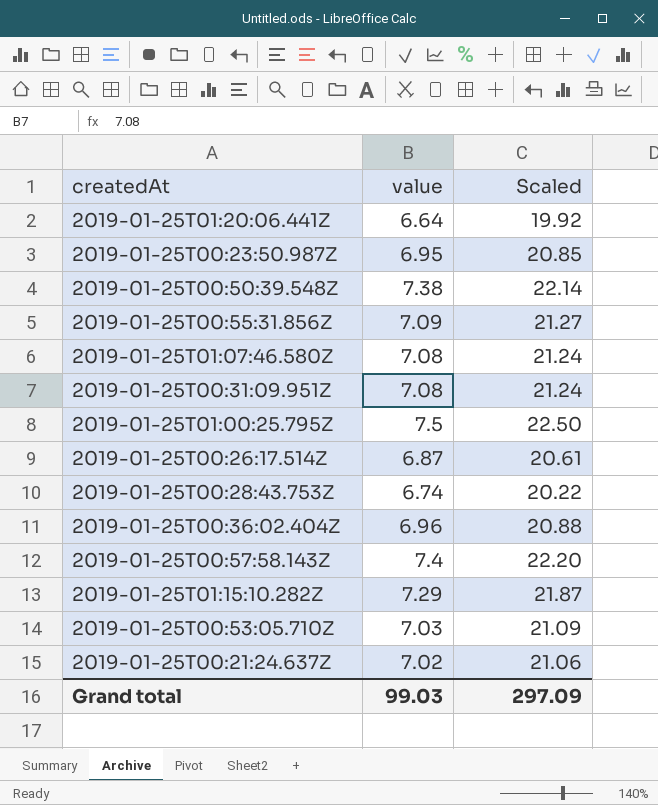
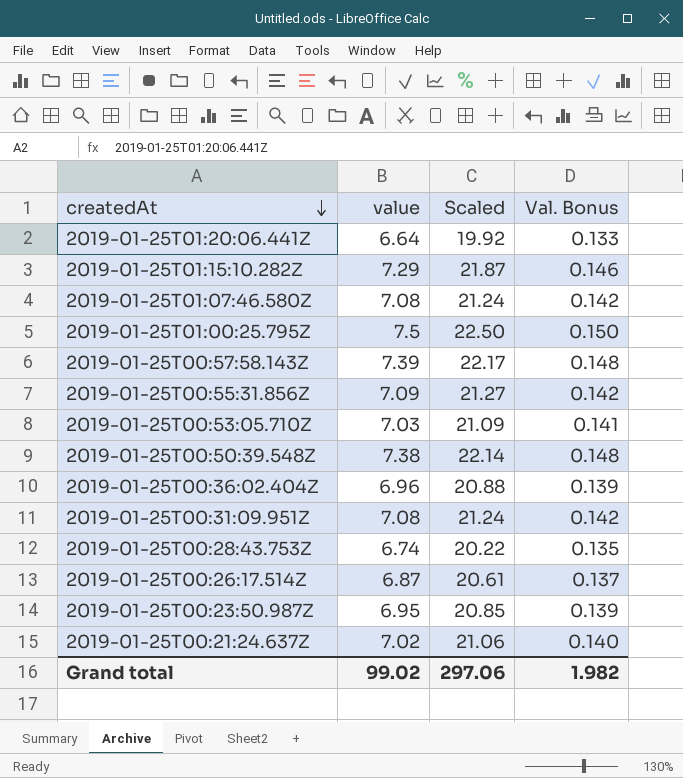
row order: none -> createdAt descending
column Val. Bonus | formula: none -> [value] * 0.02
2019-01-25T00:57:58.143Z | value: 7.4 -> 7.39
2019-01-25T00:57:58.143Z | Scaled: 22.20 -> 22.17
Grand total | value: 99.03 -> 99.02
Grand total | Scaled: 297.09 -> 297.06

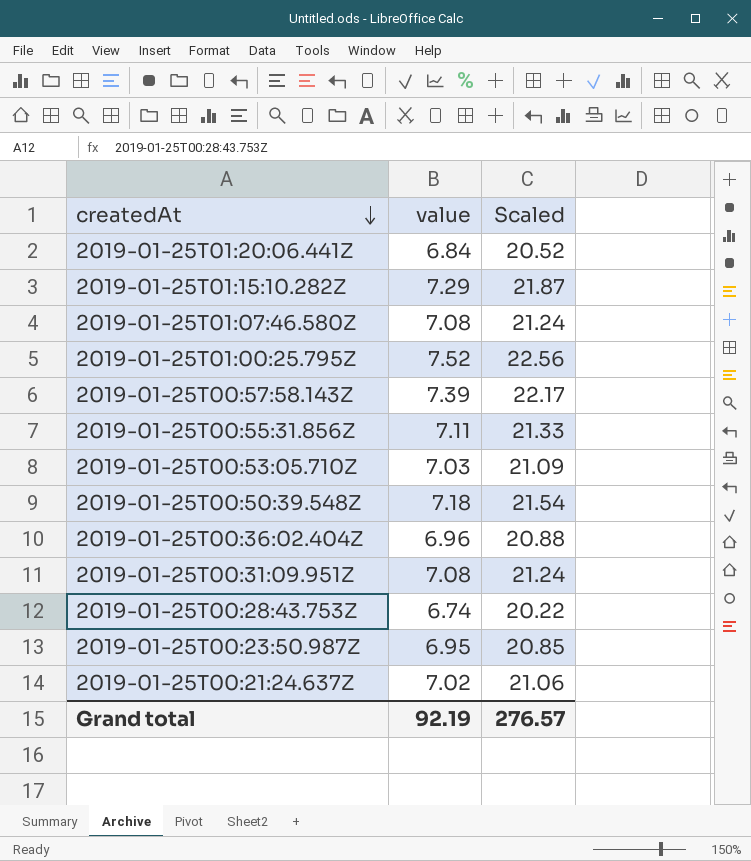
column Val. Bonus | formula: [value] * 0.02 -> none
row 2019-01-25T00:26:17.514Z: 6.87 | 20.61 | 0.137 -> none
2019-01-25T01:20:06.441Z | value: 6.64 -> 6.84
2019-01-25T01:20:06.441Z | Scaled: 19.92 -> 20.52
2019-01-25T01:00:25.795Z | value: 7.5 -> 7.52
2019-01-25T01:00:25.795Z | Scaled: 22.50 -> 22.56
2019-01-25T00:55:31.856Z | value: 7.09 -> 7.11
2019-01-25T00:55:31.856Z | Scaled: 21.27 -> 21.33
2019-01-25T00:50:39.548Z | value: 7.38 -> 7.18
2019-01-25T00:50:39.548Z | Scaled: 22.14 -> 21.54
Grand total | value: 99.02 -> 92.19
Grand total | Scaled: 297.06 -> 276.57

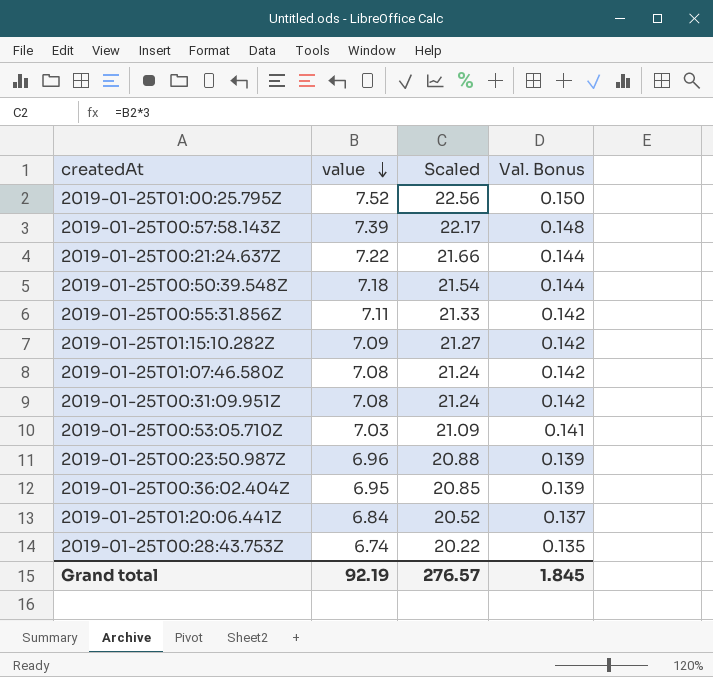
row order: createdAt descending -> value descending
column Val. Bonus | formula: none -> [value] * 0.02
2019-01-25T00:21:24.637Z | value: 7.02 -> 7.22
2019-01-25T00:21:24.637Z | Scaled: 21.06 -> 21.66
2019-01-25T01:15:10.282Z | value: 7.29 -> 7.09
2019-01-25T01:15:10.282Z | Scaled: 21.87 -> 21.27
2019-01-25T00:23:50.987Z | value: 6.95 -> 6.96
2019-01-25T00:23:50.987Z | Scaled: 20.85 -> 20.88
2019-01-25T00:36:02.404Z | value: 6.96 -> 6.95
2019-01-25T00:36:02.404Z | Scaled: 20.88 -> 20.85

